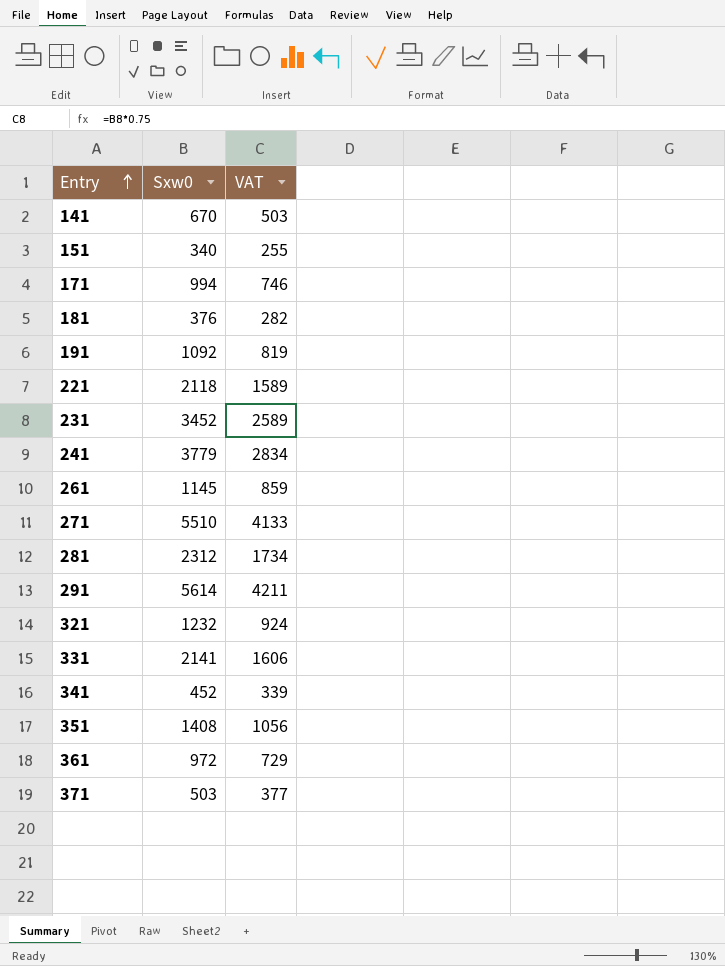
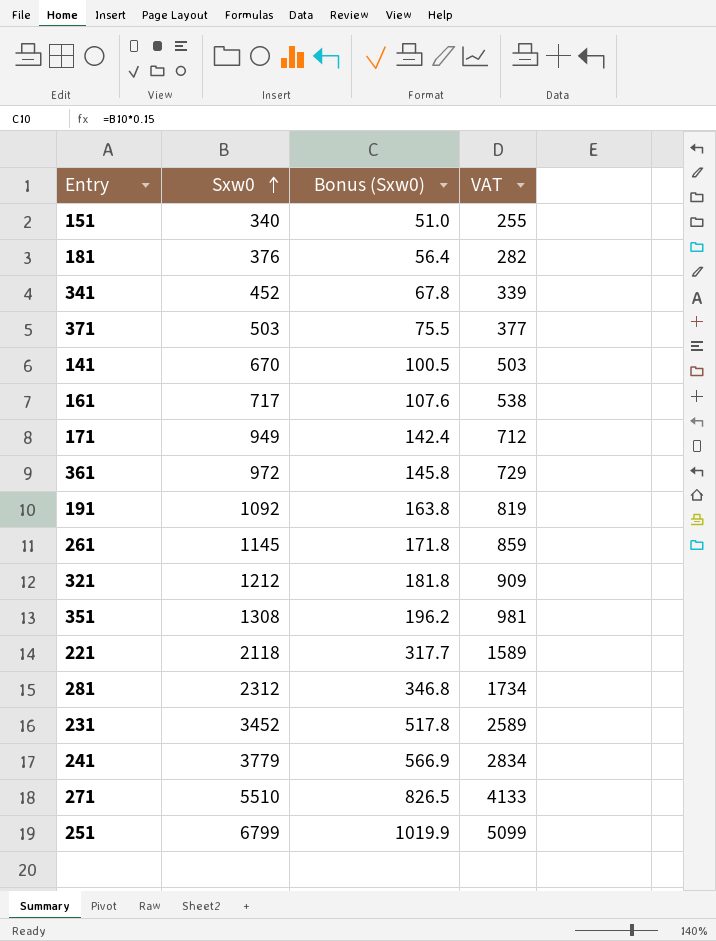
row order: Entry ascending -> Sxw0 ascending
column Bonus (Sxw0) | formula: none -> [Sxw0] * 0.15
row 291: 5614 | 4211 -> none
row 331: 2141 | 1606 -> none
row 161: none -> 717 | 107.6 | 538
171 | Sxw0: 994 -> 949
171 | VAT: 746 -> 712
321 | Sxw0: 1232 -> 1212
321 | VAT: 924 -> 909
351 | Sxw0: 1408 -> 1308
351 | VAT: 1056 -> 981
row 251: none -> 6799 | 1019.9 | 5099

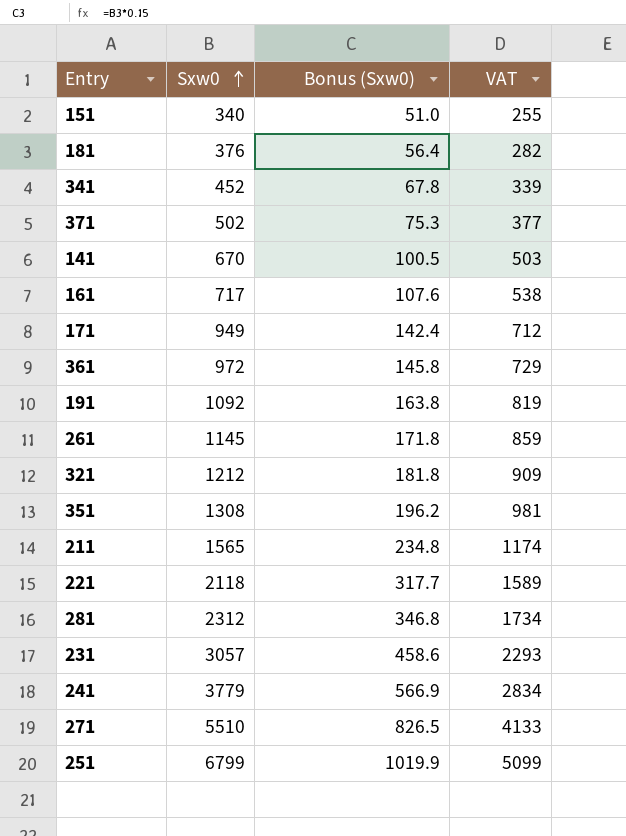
371 | Sxw0: 503 -> 502
371 | Bonus (Sxw0): 75.5 -> 75.3
row 211: none -> 1565 | 234.8 | 1174
231 | Sxw0: 3452 -> 3057
231 | Bonus (Sxw0): 517.8 -> 458.6
231 | VAT: 2589 -> 2293

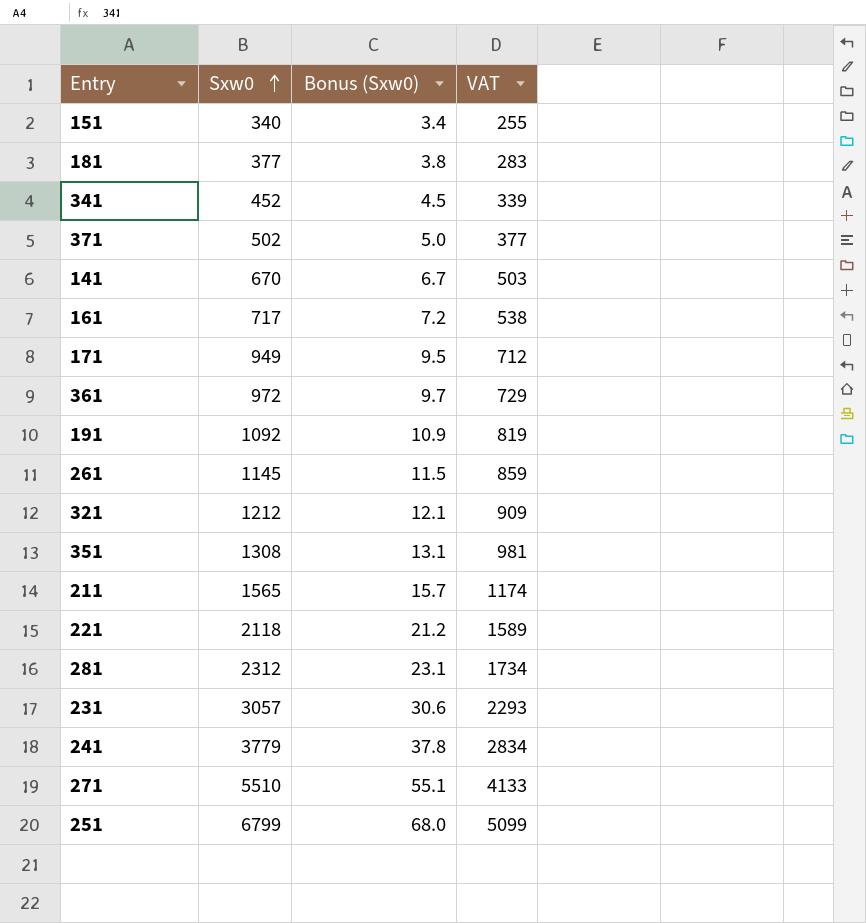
column Bonus (Sxw0) | formula: [Sxw0] * 0.15 -> [Sxw0] * 0.01
181 | Sxw0: 376 -> 377
181 | VAT: 282 -> 283

